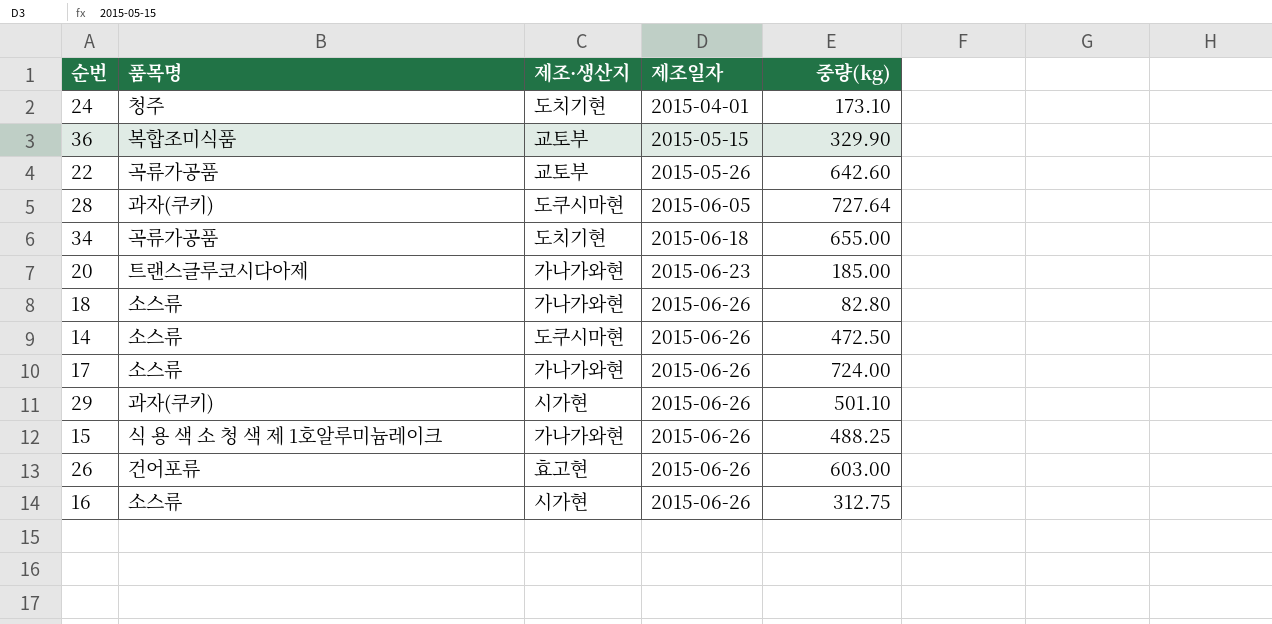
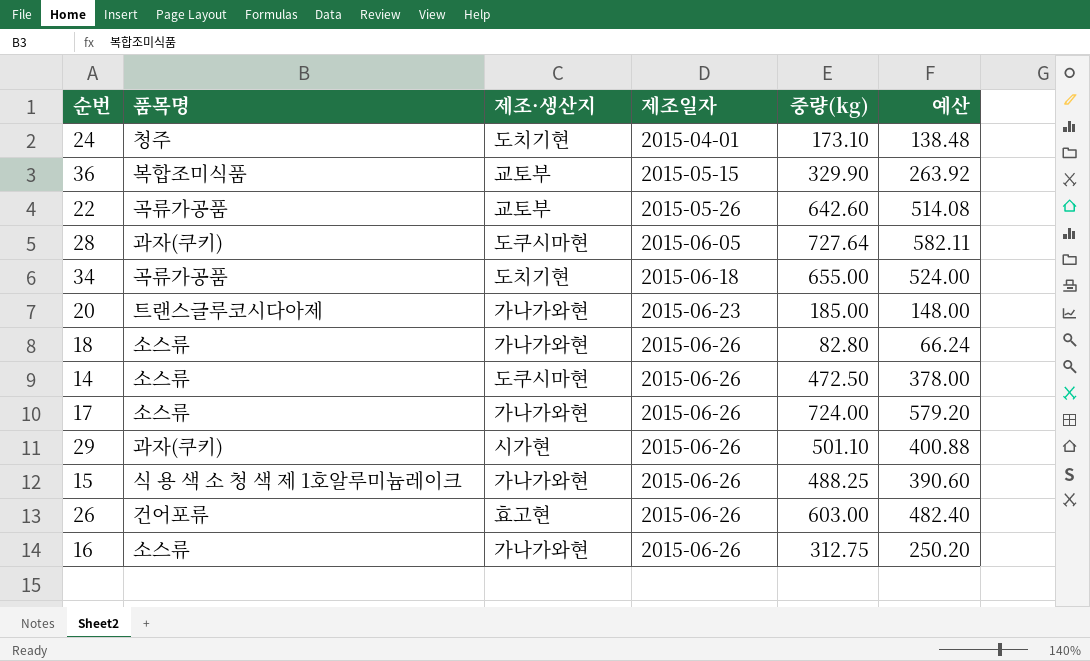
column 예산 | formula: none -> [중량(kg)] * 0.8
16 | 제조·생산지: 시가현 -> 가나가와현

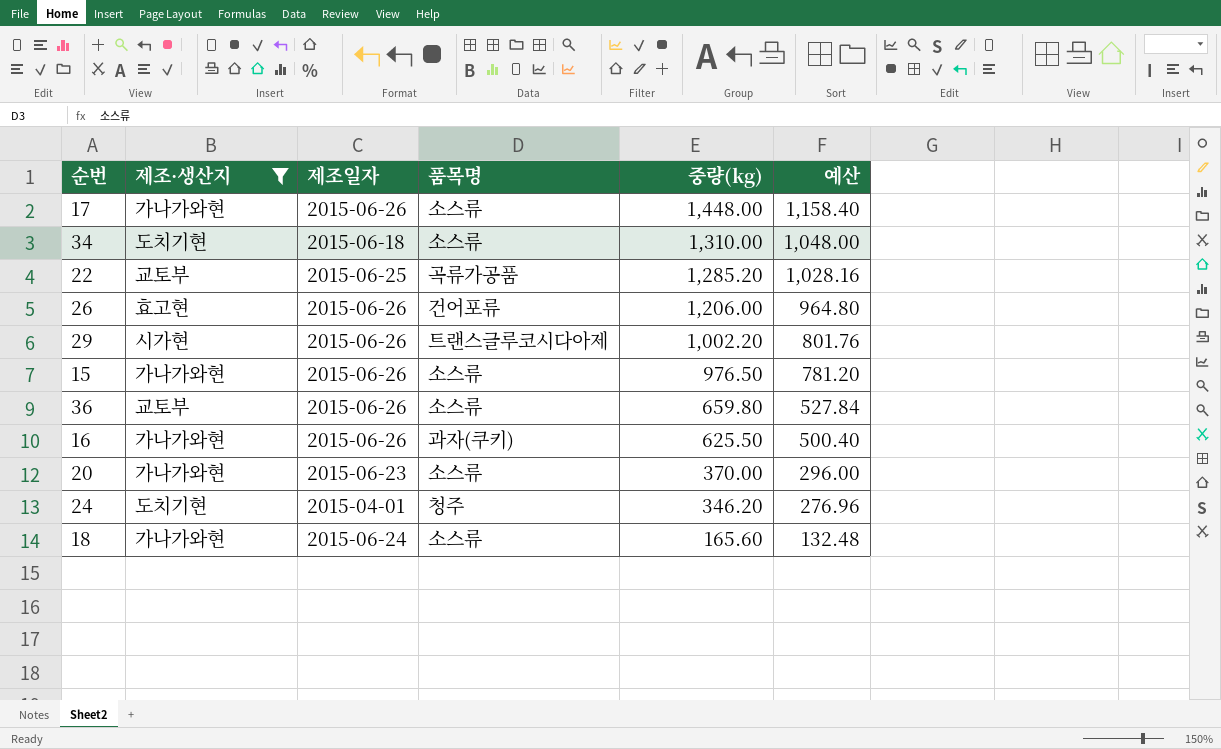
filter: none -> 제조·생산지 != 도쿠시마현
row order: 제조일자 ascending -> 중량(kg) descending
column 품목명 | position: 2 -> 4
17 | 중량(kg): 724.00 -> 1,448.00
17 | 예산: 579.20 -> 1,158.40
34 | 품목명: 곡류가공품 -> 소스류
34 | 중량(kg): 655.00 -> 1,310.00
34 | 예산: 524.00 -> 1,048.00
22 | 제조일자: 2015-05-26 -> 2015-06-25
22 | 중량(kg): 642.60 -> 1,285.20
22 | 예산: 514.08 -> 1,028.16
26 | 중량(kg): 603.00 -> 1,206.00
26 | 예산: 482.40 -> 964.80
29 | 품목명: 과자(쿠키) -> 트랜스글루코시다아제
29 | 중량(kg): 501.10 -> 1,002.20
29 | 예산: 400.88 -> 801.76
15 | 품목명: 식 용 색 소 청 색 제 1호알루미늄레이크 -> 소스류
15 | 중량(kg): 488.25 -> 976.50
15 | 예산: 390.60 -> 781.20
36 | 제조일자: 2015-05-15 -> 2015-06-26
36 | 품목명: 복합조미식품 -> 소스류
36 | 중량(kg): 329.90 -> 659.80
36 | 예산: 263.92 -> 527.84
16 | 품목명: 소스류 -> 과자(쿠키)
16 | 중량(kg): 312.75 -> 625.50
16 | 예산: 250.20 -> 500.40
20 | 품목명: 트랜스글루코시다아제 -> 소스류
20 | 중량(kg): 185.00 -> 370.00
20 | 예산: 148.00 -> 296.00
24 | 중량(kg): 173.10 -> 346.20
24 | 예산: 138.48 -> 276.96
18 | 제조일자: 2015-06-26 -> 2015-06-24
18 | 중량(kg): 82.80 -> 165.60
18 | 예산: 66.24 -> 132.48

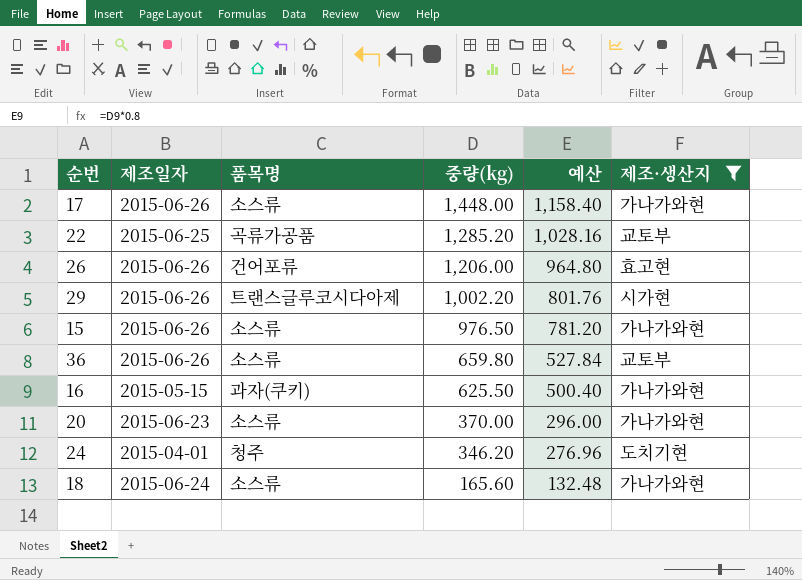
column 제조·생산지 | position: 2 -> 6
row 34: 도치기현 | 2015-06-18 | 소스류 | 1,310.00 | 1,048.00 -> none
16 | 제조일자: 2015-06-26 -> 2015-05-15

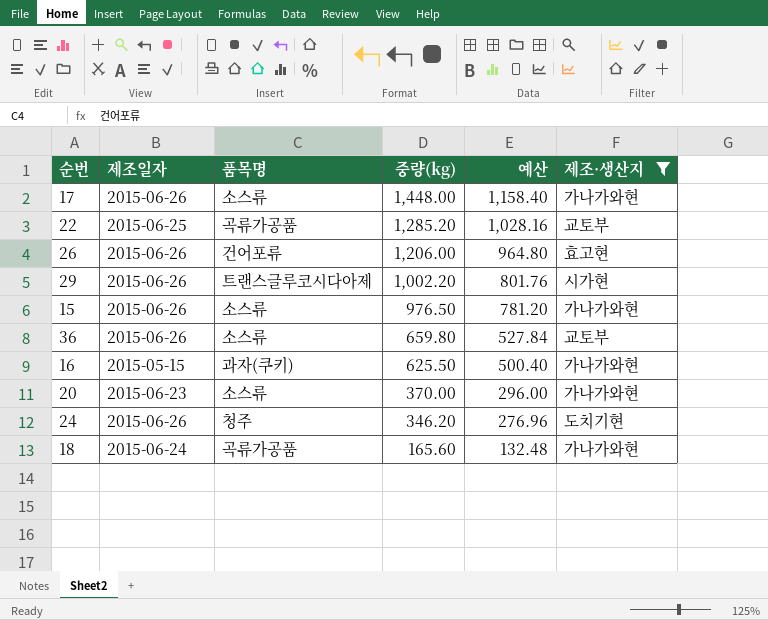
24 | 제조일자: 2015-04-01 -> 2015-06-26
18 | 품목명: 소스류 -> 곡류가공품

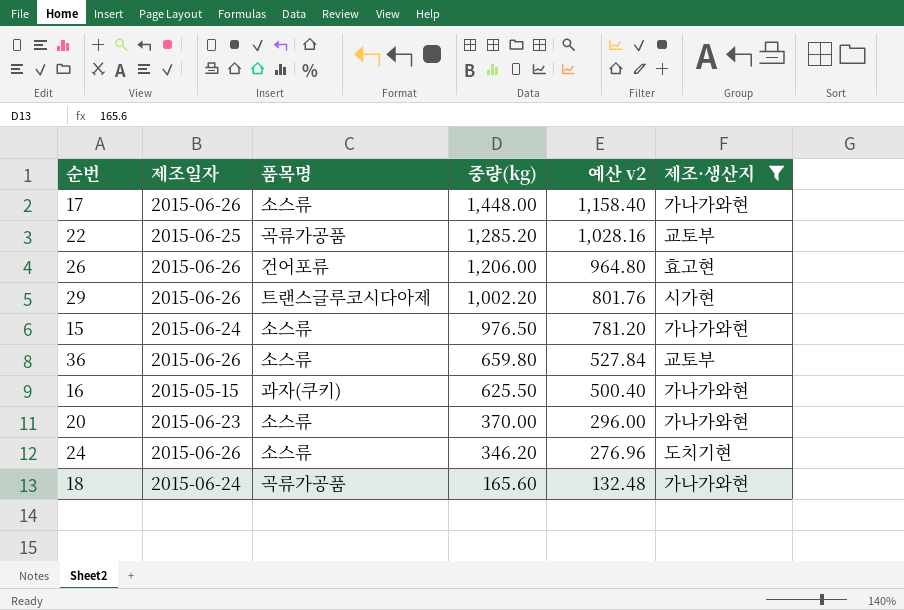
column name: 예산 -> 예산 v2
15 | 제조일자: 2015-06-26 -> 2015-06-24
24 | 품목명: 청주 -> 소스류

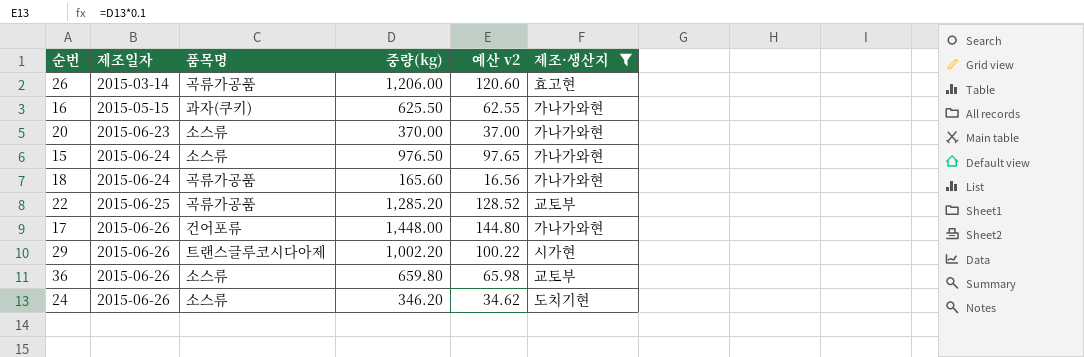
row order: 중량(kg) descending -> 제조일자 ascending
column 예산 v2 | formula: [중량(kg)] * 0.8 -> [중량(kg)] * 0.1
26 | 제조일자: 2015-06-26 -> 2015-03-14
26 | 품목명: 건어포류 -> 곡류가공품
17 | 품목명: 소스류 -> 건어포류

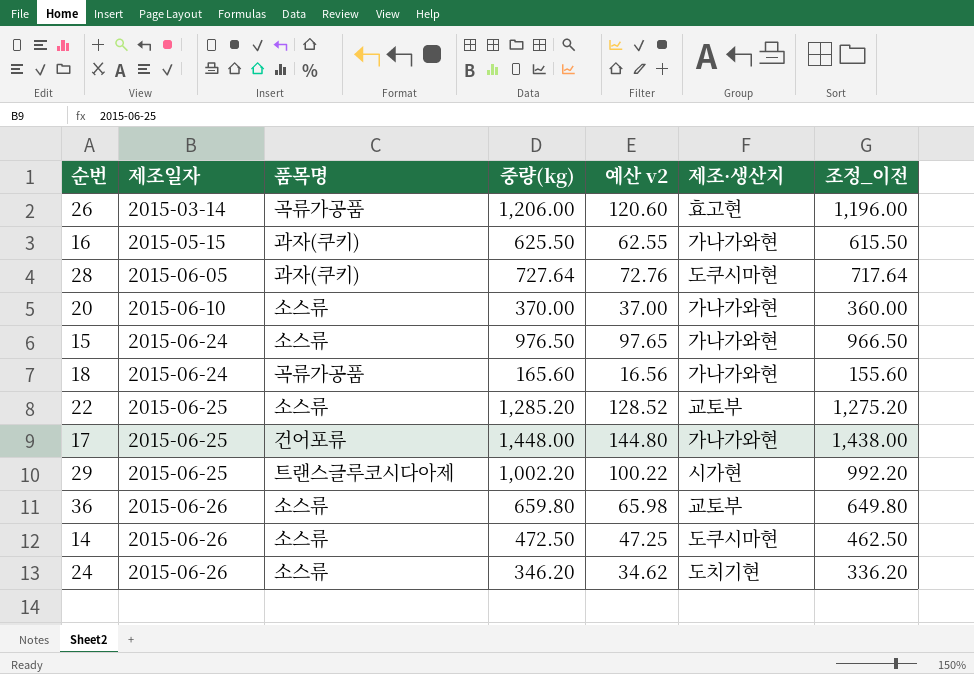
filter: 제조·생산지 != 도쿠시마현 -> none
column 조정_이전 | formula: none -> [중량(kg)] - 10
20 | 제조일자: 2015-06-23 -> 2015-06-10
22 | 품목명: 곡류가공품 -> 소스류
17 | 제조일자: 2015-06-26 -> 2015-06-25
29 | 제조일자: 2015-06-26 -> 2015-06-25

